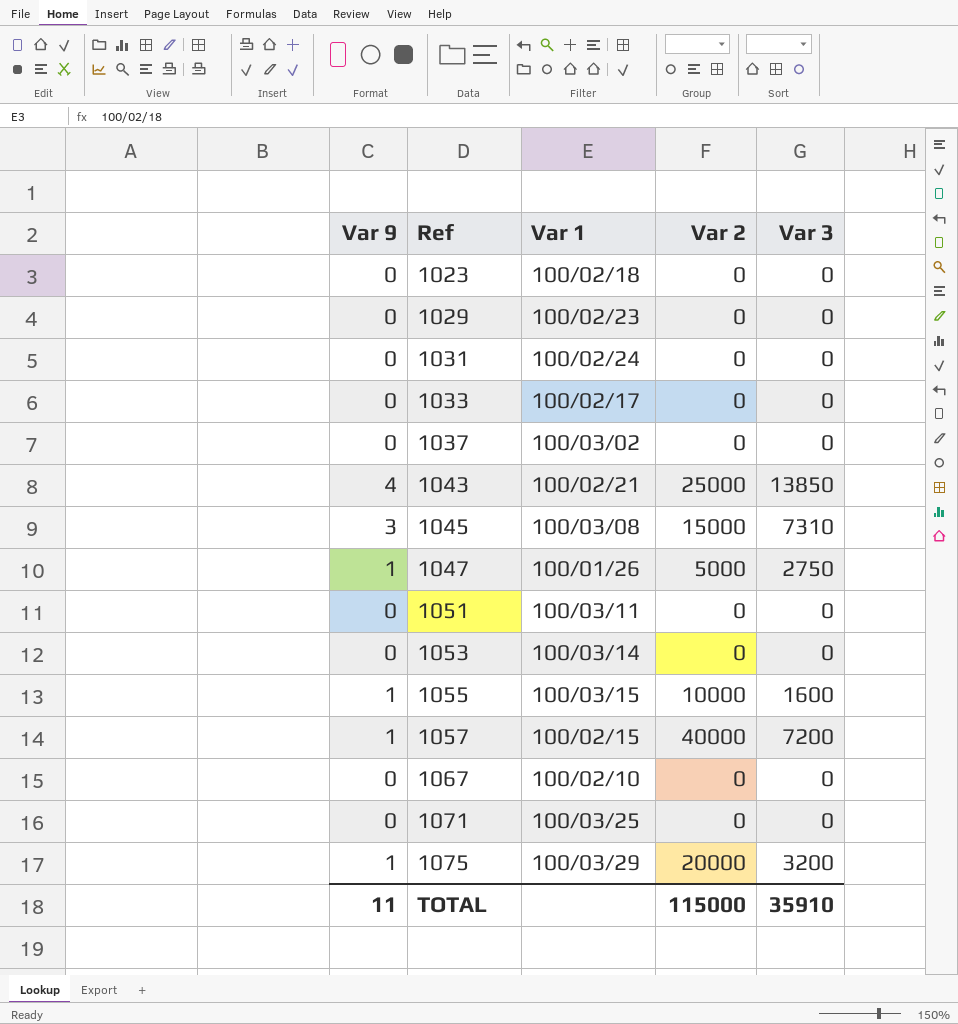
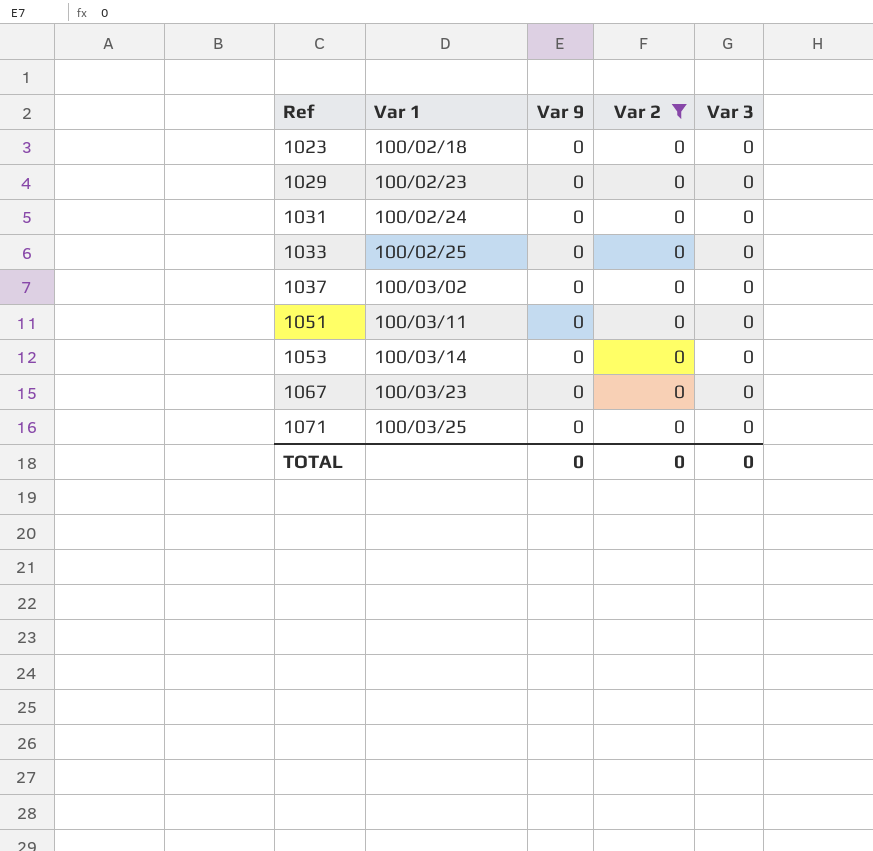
filter: none -> Var 2 = 0
column Var 9 | position: 1 -> 3
1033 | Var 1: 100/02/17 -> 100/02/25
1067 | Var 1: 100/02/10 -> 100/03/23
TOTAL | Var 9: 11 -> 0
TOTAL | Var 2: 115000 -> 0
TOTAL | Var 3: 35910 -> 0

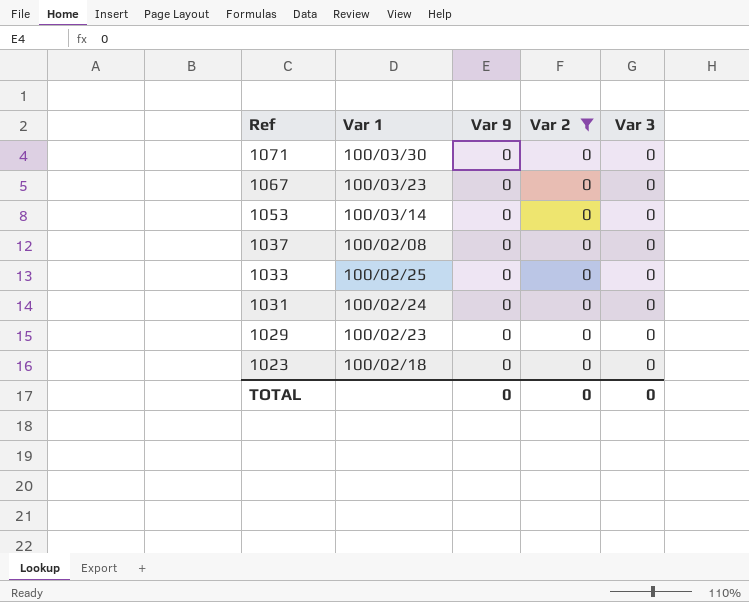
row order: Ref ascending -> Ref descending
row 1051: 100/03/11 | 0 | 0 | 0 -> none
1071 | Var 1: 100/03/25 -> 100/03/30
1037 | Var 1: 100/03/02 -> 100/02/08

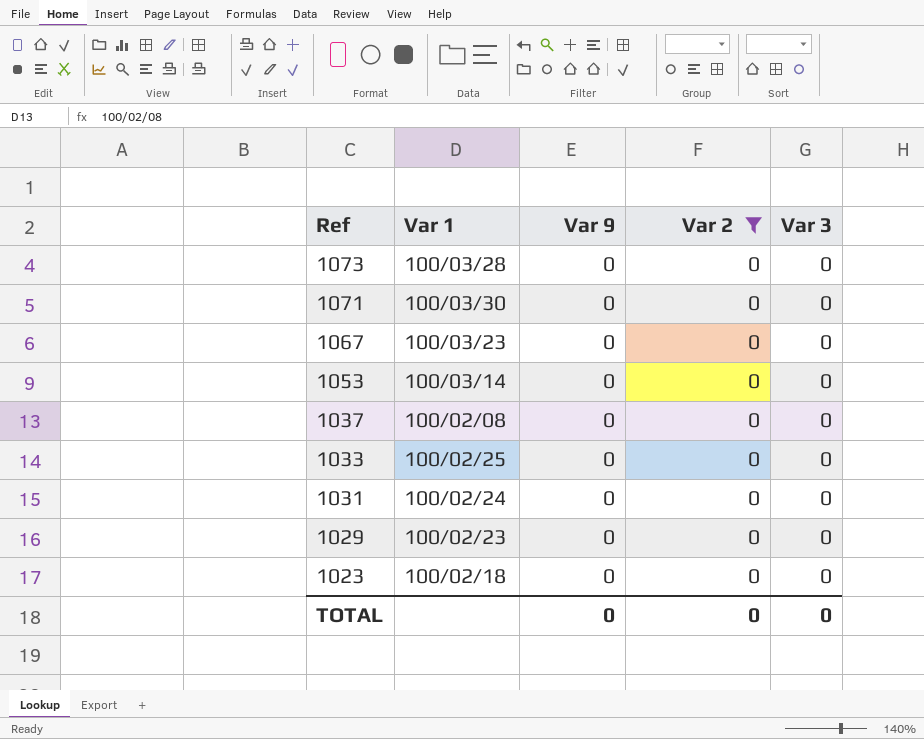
row 1073: none -> 100/03/28 | 0 | 0 | 0

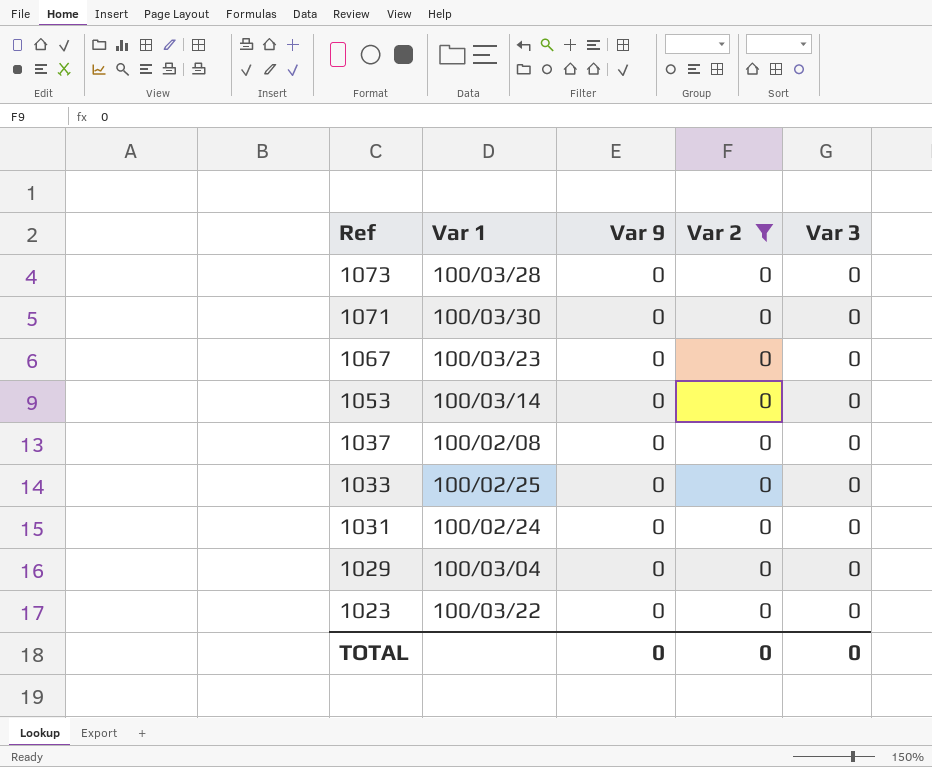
1029 | Var 1: 100/02/23 -> 100/03/04
1023 | Var 1: 100/02/18 -> 100/03/22

